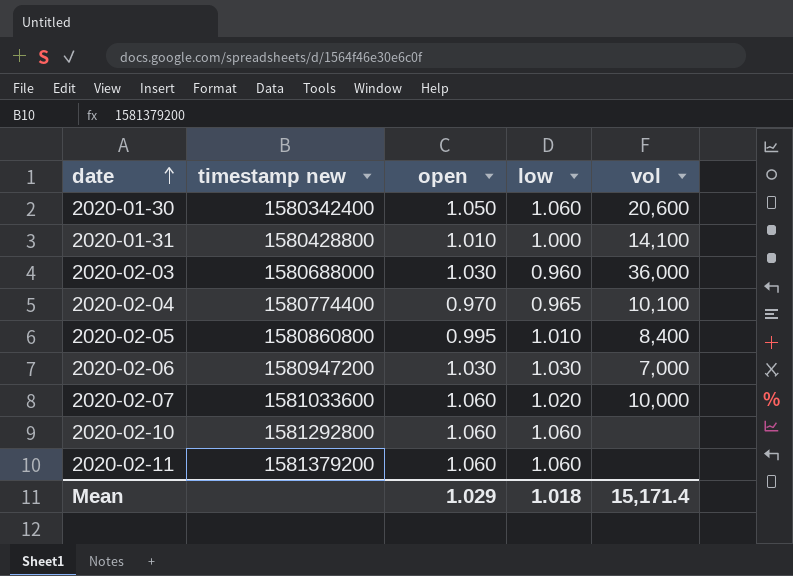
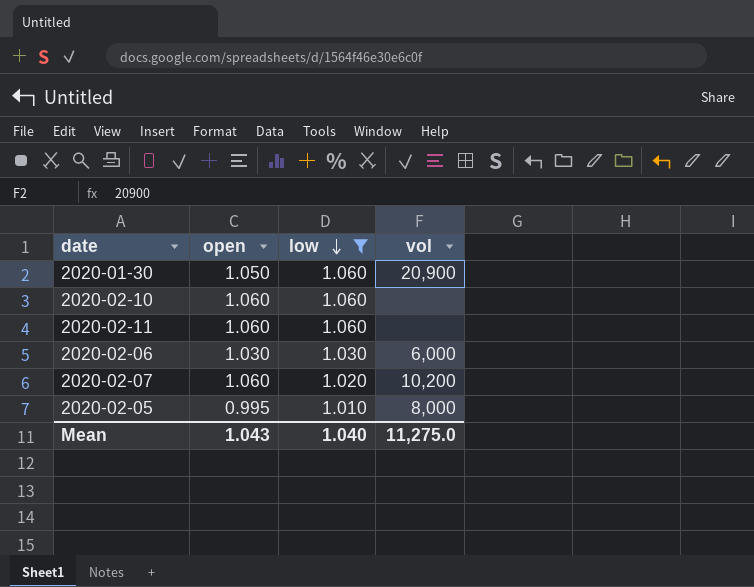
filter: none -> low >= 1.010
row order: date ascending -> low descending
column timestamp new | position: 2 -> none
2020-01-30 | vol: 20,600 -> 20,900
2020-02-06 | vol: 7,000 -> 6,000
2020-02-07 | vol: 10,000 -> 10,200
2020-02-05 | vol: 8,400 -> 8,000
Mean | open: 1.029 -> 1.043
Mean | low: 1.018 -> 1.040
Mean | vol: 15,171.4 -> 11,275.0

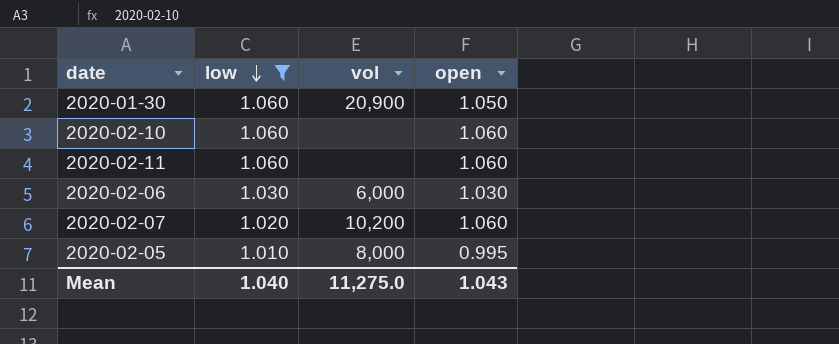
column open | position: 2 -> 4

